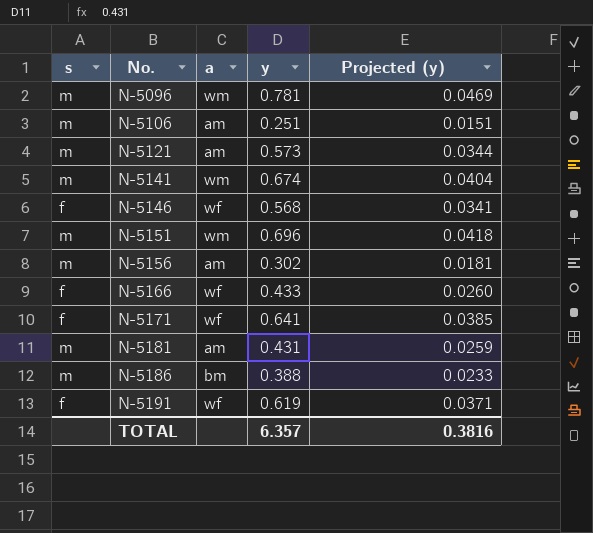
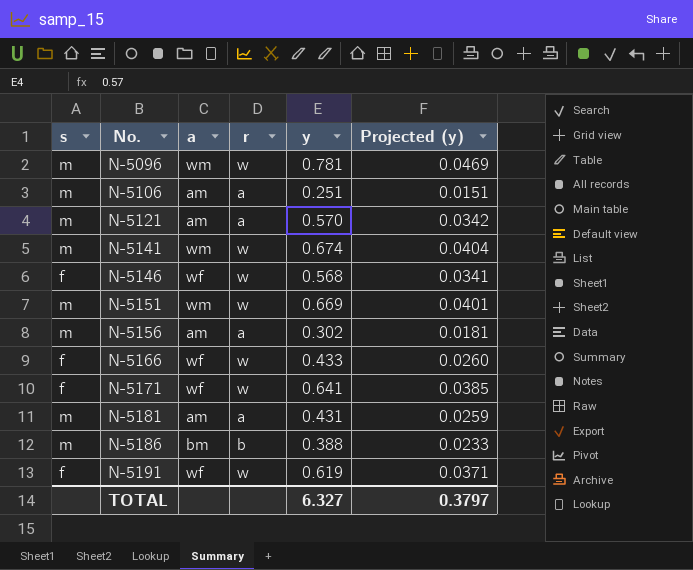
column r | position: none -> 4
N-5121 | y: 0.573 -> 0.570
N-5121 | Projected (y): 0.0344 -> 0.0342
N-5151 | y: 0.696 -> 0.669
N-5151 | Projected (y): 0.0418 -> 0.0401
TOTAL | y: 6.357 -> 6.327
TOTAL | Projected (y): 0.3816 -> 0.3797

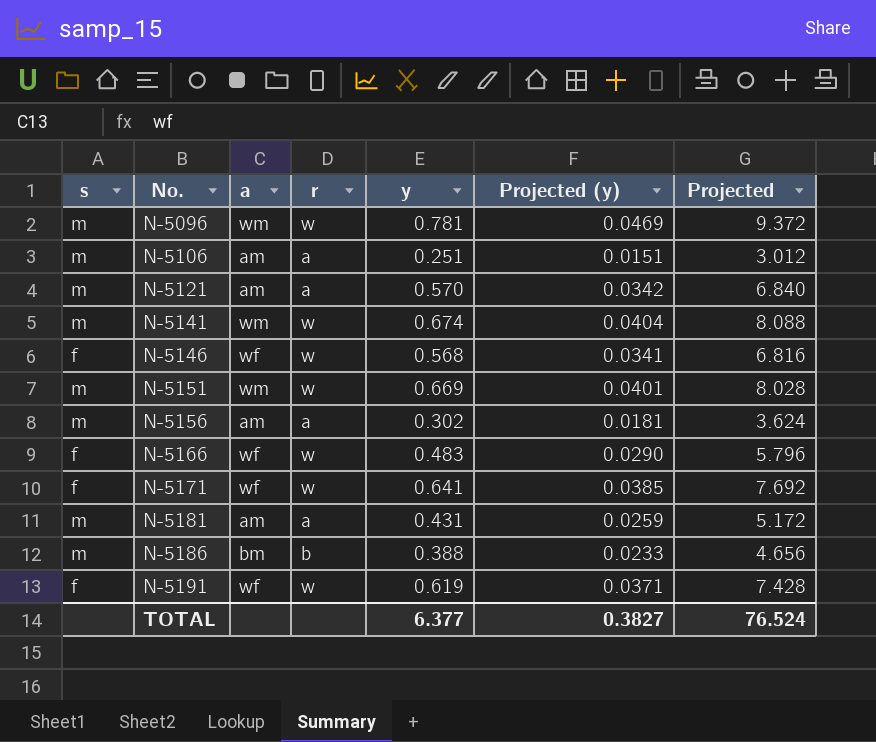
column Projected | formula: none -> [y] * 12
N-5166 | y: 0.433 -> 0.483
N-5166 | Projected (y): 0.0260 -> 0.0290
TOTAL | y: 6.327 -> 6.377
TOTAL | Projected (y): 0.3797 -> 0.3827

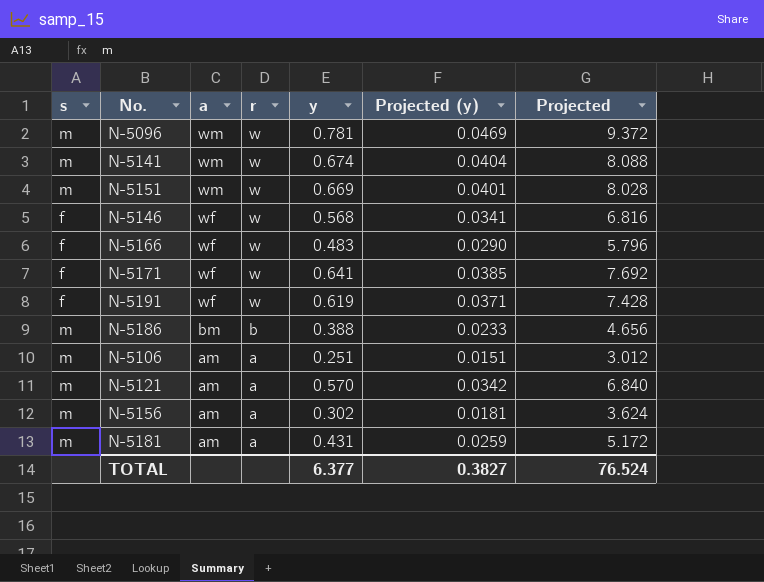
row order: No. ascending -> a descending

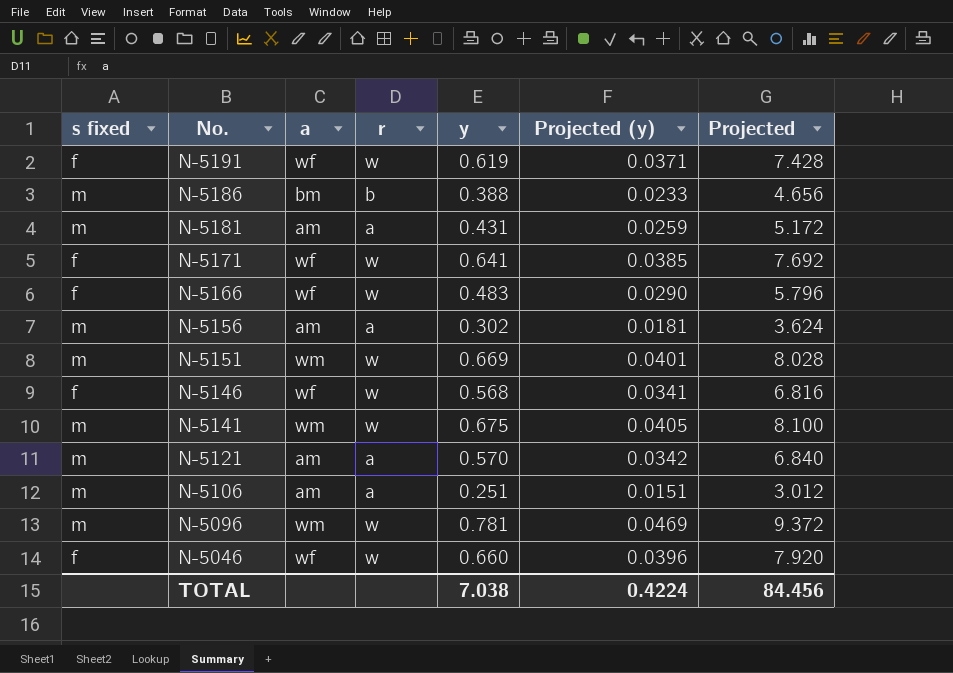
row order: a descending -> No. descending
column name: s -> s fixed
N-5141 | y: 0.674 -> 0.675
N-5141 | Projected (y): 0.0404 -> 0.0405
N-5141 | Projected: 8.088 -> 8.100
row N-5046: none -> f | wf | w | 0.660 | 0.0396 | 7.920
TOTAL | y: 6.377 -> 7.038
TOTAL | Projected (y): 0.3827 -> 0.4224
TOTAL | Projected: 76.524 -> 84.456

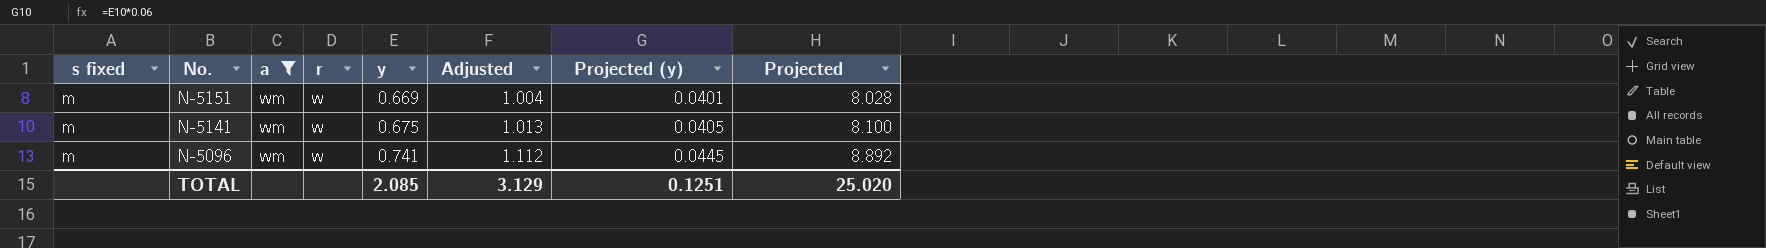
filter: none -> a = wm
column Adjusted | formula: none -> [y] * 1.5
N-5096 | y: 0.781 -> 0.741
N-5096 | Projected (y): 0.0469 -> 0.0445
N-5096 | Projected: 9.372 -> 8.892
TOTAL | y: 7.038 -> 2.085
TOTAL | Projected (y): 0.4224 -> 0.1251
TOTAL | Projected: 84.456 -> 25.020

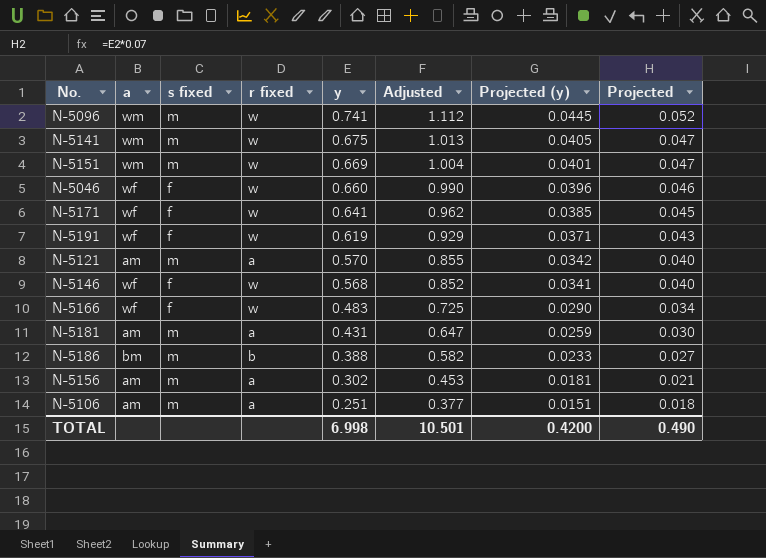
filter: a = wm -> none
row order: No. descending -> y descending
column s fixed | position: 1 -> 3
column name: r -> r fixed
column Projected | formula: [y] * 12 -> [y] * 0.07
TOTAL | y: 2.085 -> 6.998
TOTAL | Adjusted: 3.129 -> 10.501
TOTAL | Projected (y): 0.1251 -> 0.4200
TOTAL | Projected: 25.020 -> 0.490

